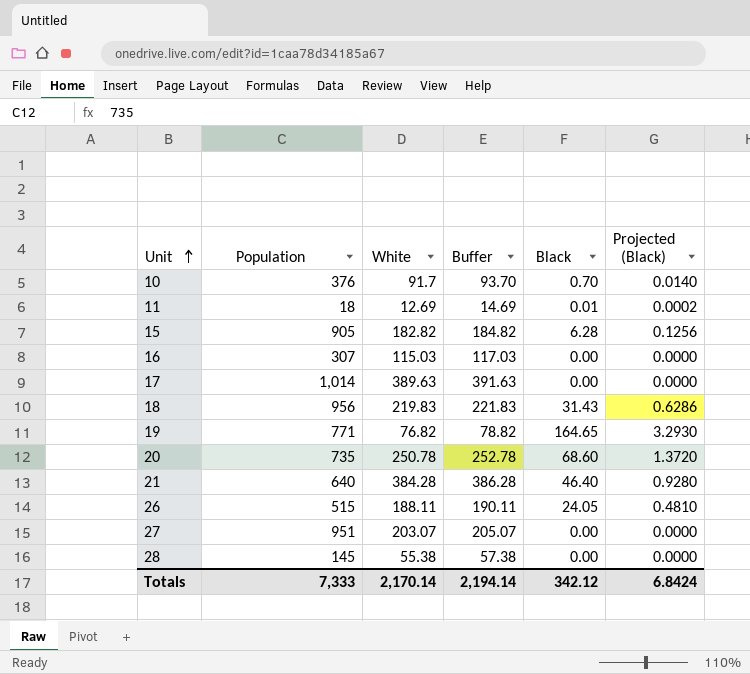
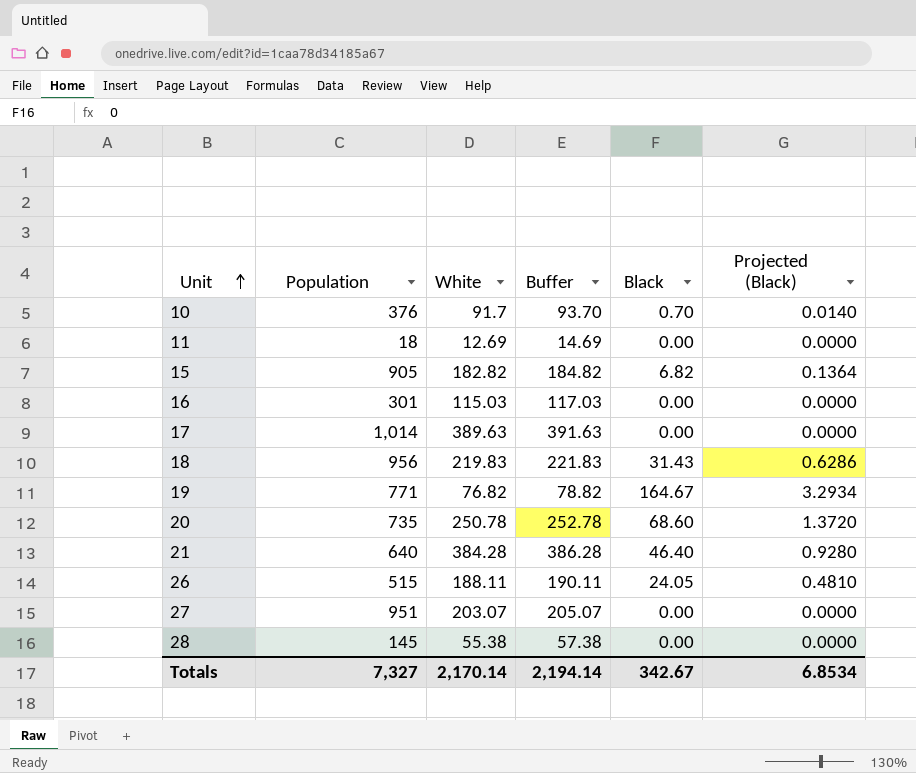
11 | Black: 0.01 -> 0.00
11 | Projected (Black): 0.0002 -> 0.0000
15 | Black: 6.28 -> 6.82
15 | Projected (Black): 0.1256 -> 0.1364
16 | Population: 307 -> 301
19 | Black: 164.65 -> 164.67
19 | Projected (Black): 3.2930 -> 3.2934
Totals | Population: 7,333 -> 7,327
Totals | Black: 342.12 -> 342.67
Totals | Projected (Black): 6.8424 -> 6.8534

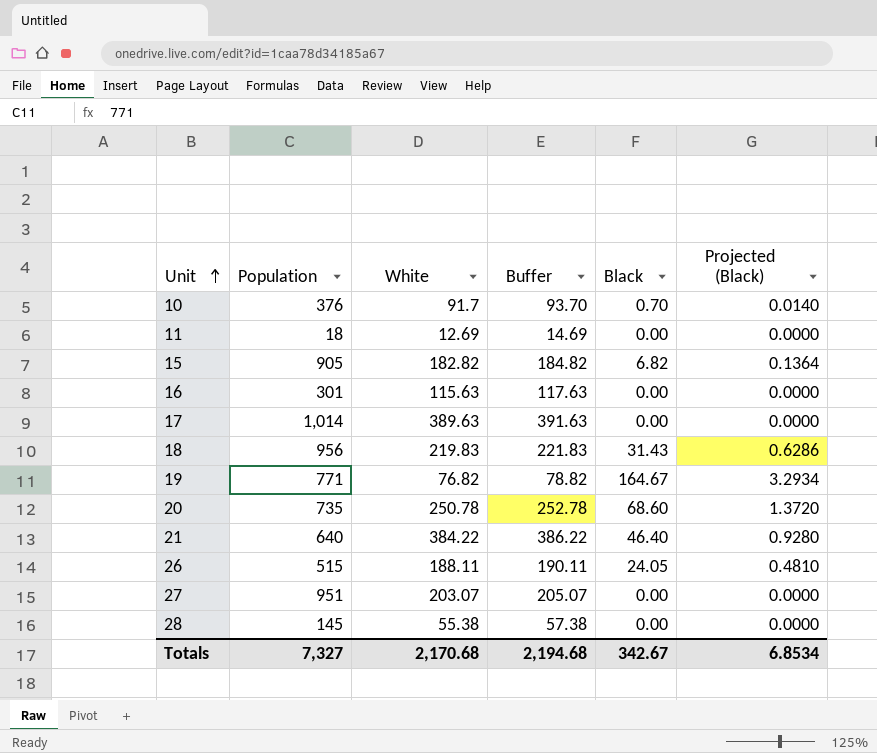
16 | White: 115.03 -> 115.63
16 | Buffer: 117.03 -> 117.63
21 | White: 384.28 -> 384.22
21 | Buffer: 386.28 -> 386.22
Totals | White: 2,170.14 -> 2,170.68
Totals | Buffer: 2,194.14 -> 2,194.68

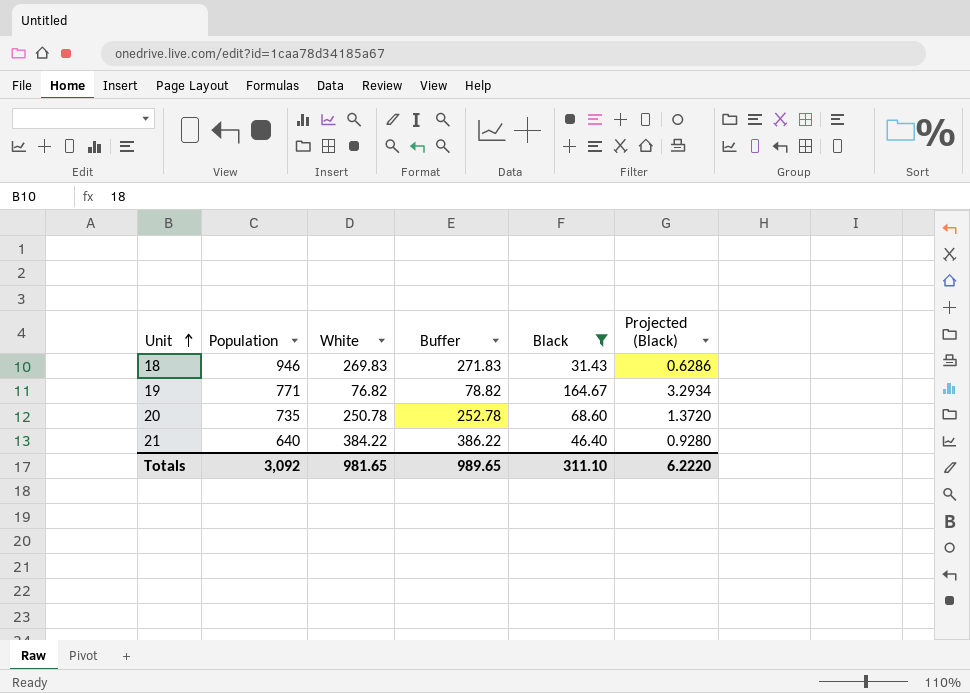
filter: none -> Black >= 31.43
18 | Population: 956 -> 946
18 | White: 219.83 -> 269.83
18 | Buffer: 221.83 -> 271.83
Totals | Population: 7,327 -> 3,092
Totals | White: 2,170.68 -> 981.65
Totals | Buffer: 2,194.68 -> 989.65
Totals | Black: 342.67 -> 311.10
Totals | Projected (Black): 6.8534 -> 6.2220

